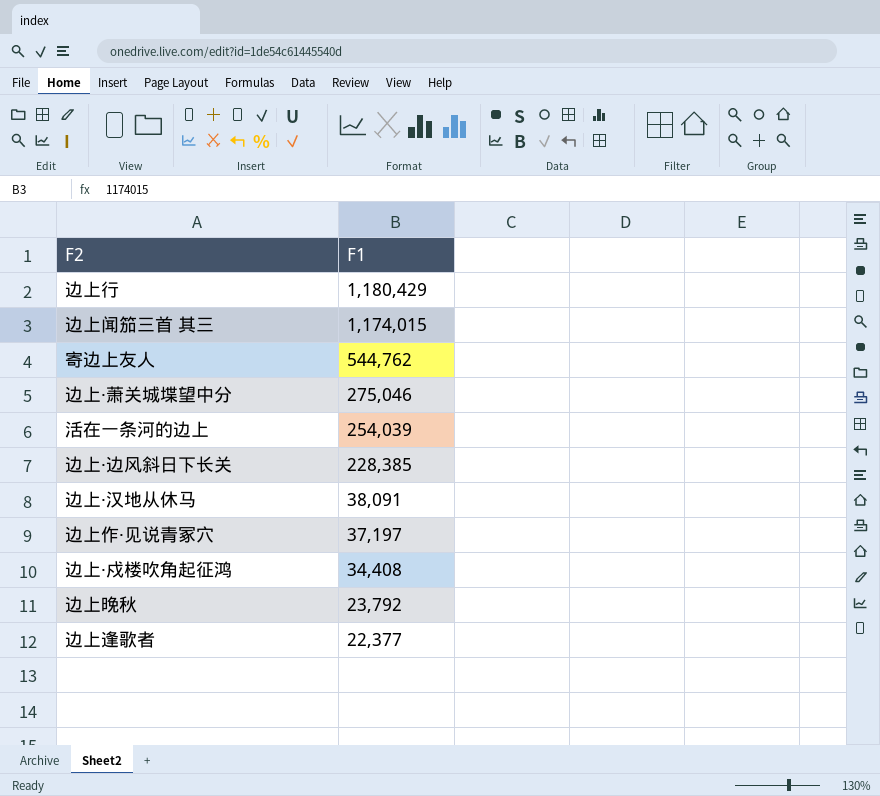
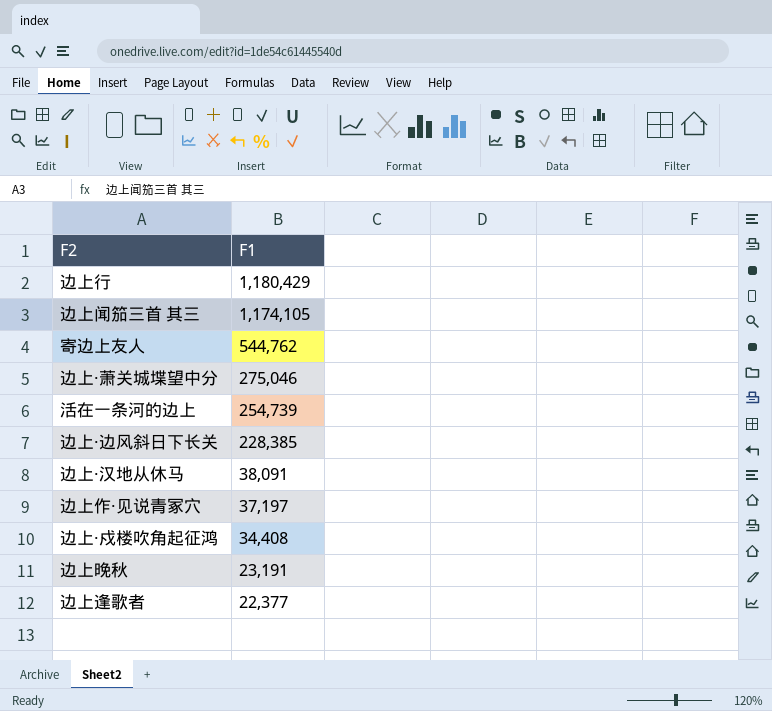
边上闻笳三首 其三 | F1: 1,174,015 -> 1,174,105
活在一条河的边上 | F1: 254,039 -> 254,739
边上晚秋 | F1: 23,792 -> 23,191

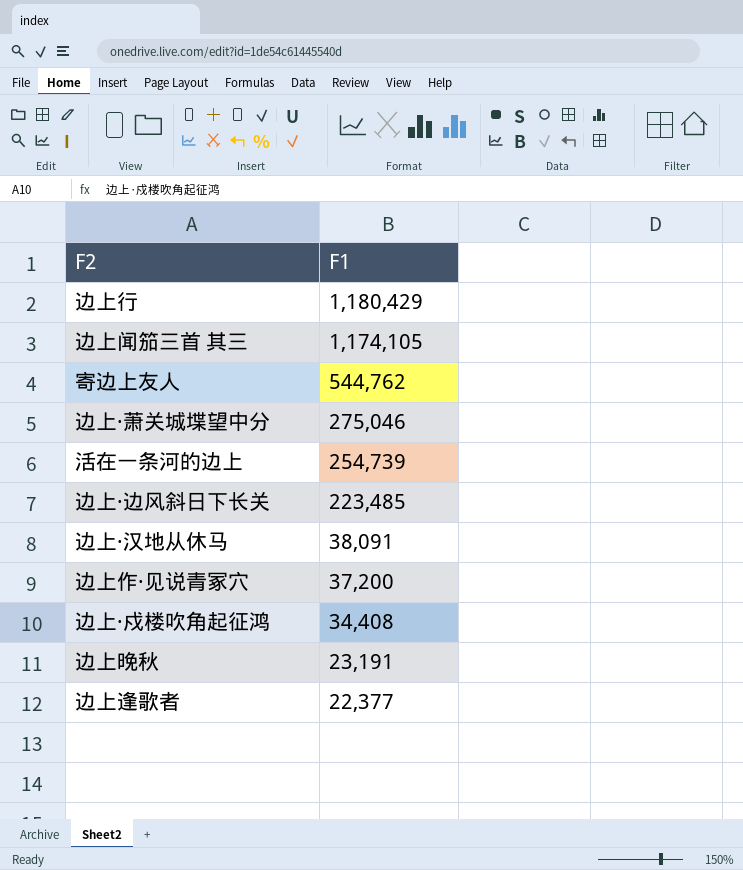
边上·边风斜日下长关 | F1: 228,385 -> 223,485
边上作·见说青冢穴 | F1: 37,197 -> 37,200

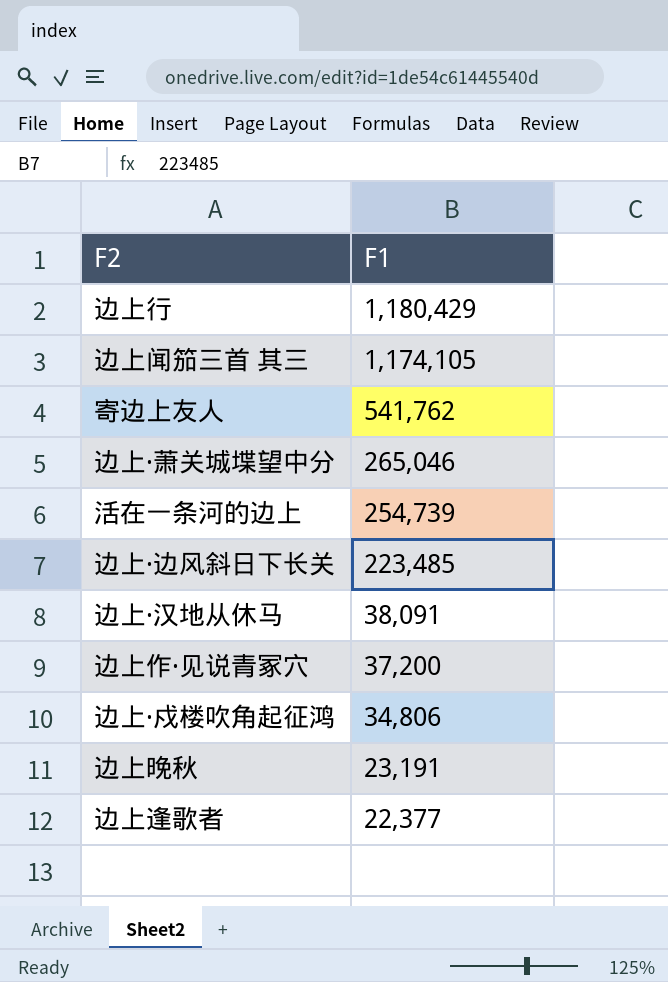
寄边上友人 | F1: 544,762 -> 541,762
边上·萧关城堞望中分 | F1: 275,046 -> 265,046
边上·戍楼吹角起征鸿 | F1: 34,408 -> 34,806

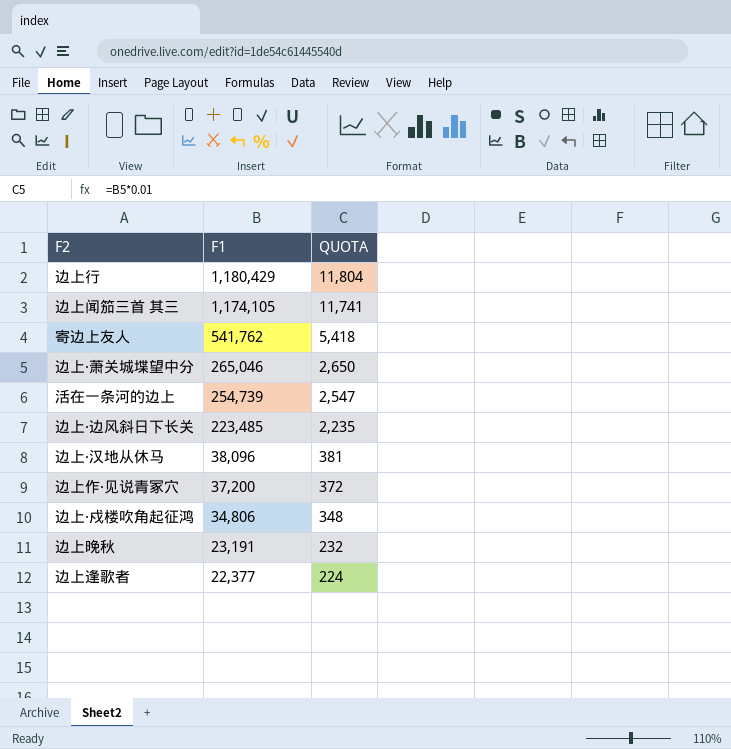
column QUOTA | formula: none -> [F1] * 0.01
边上·汉地从休马 | F1: 38,091 -> 38,096

